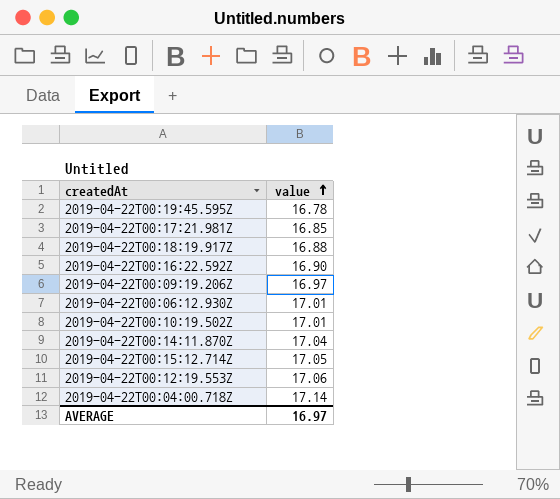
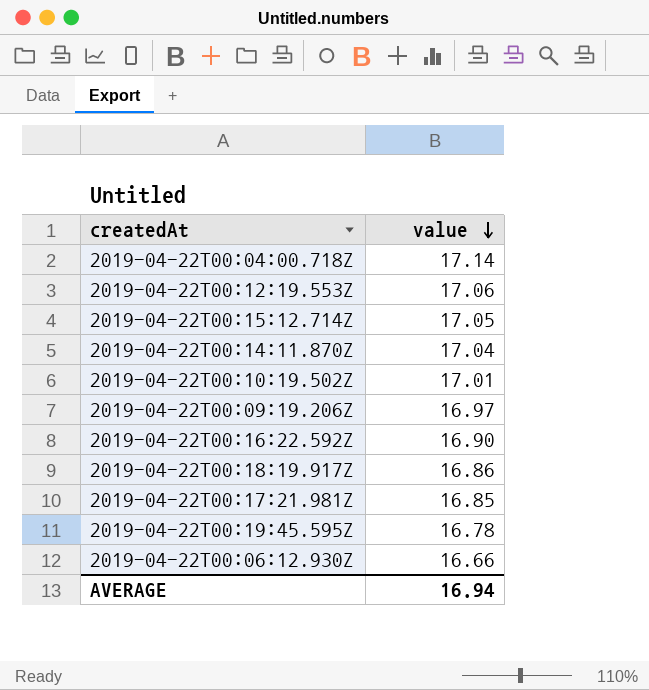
row order: value ascending -> value descending
2019-04-22T00:18:19.917Z | value: 16.88 -> 16.86
2019-04-22T00:06:12.930Z | value: 17.01 -> 16.66
AVERAGE | value: 16.97 -> 16.94

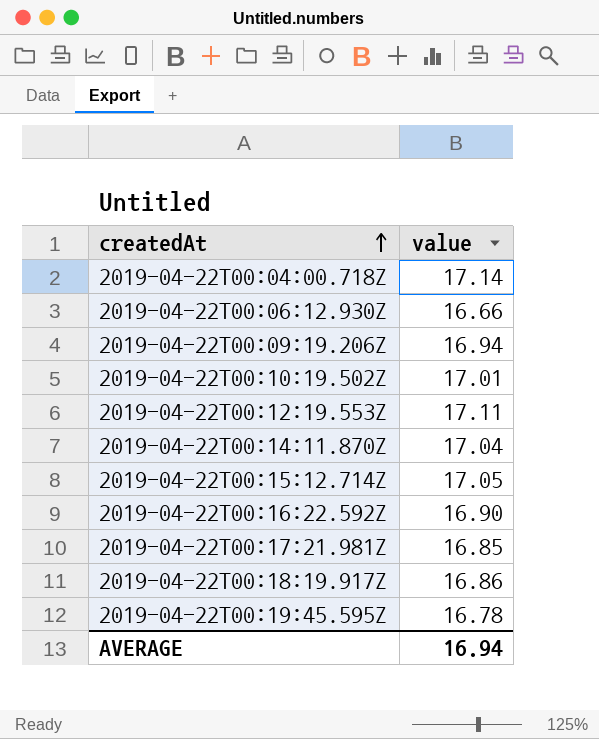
row order: value descending -> createdAt ascending
2019-04-22T00:09:19.206Z | value: 16.97 -> 16.94
2019-04-22T00:12:19.553Z | value: 17.06 -> 17.11

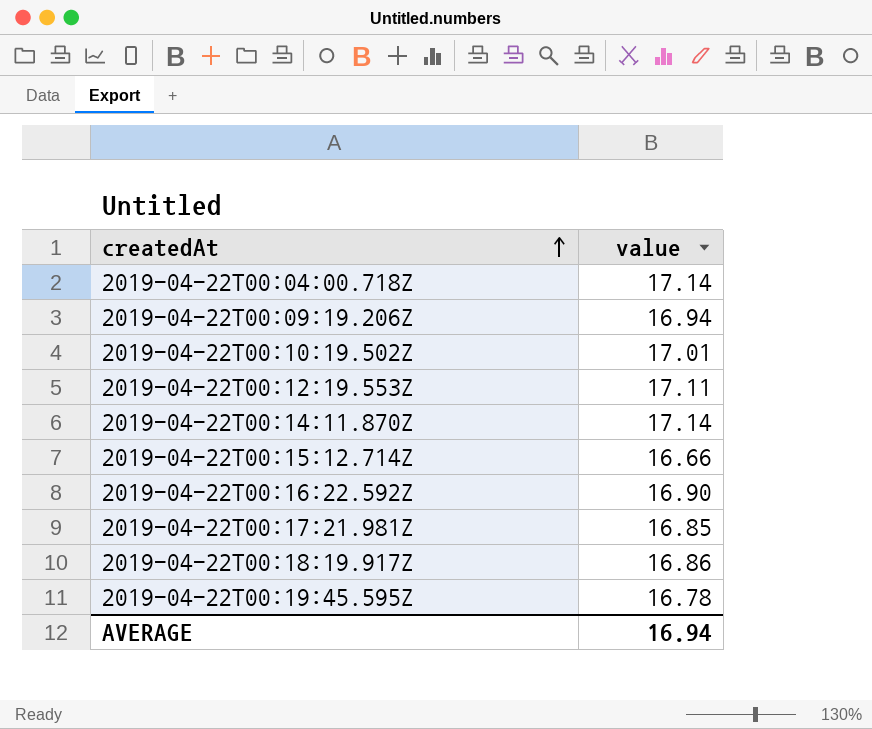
row 2019-04-22T00:06:12.930Z: 16.66 -> none
2019-04-22T00:14:11.870Z | value: 17.04 -> 17.14
2019-04-22T00:15:12.714Z | value: 17.05 -> 16.66

